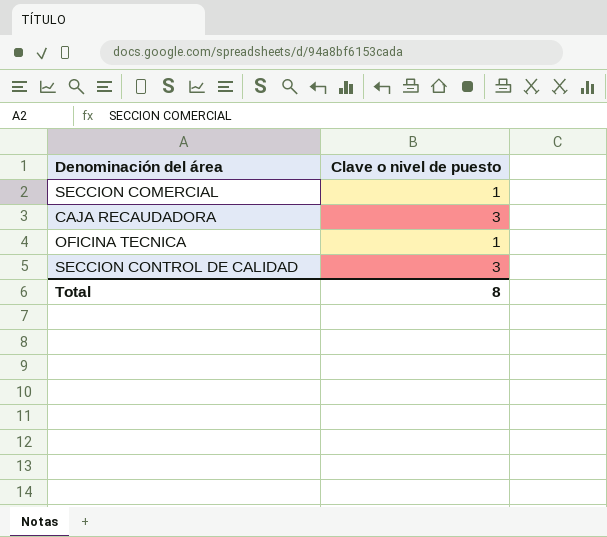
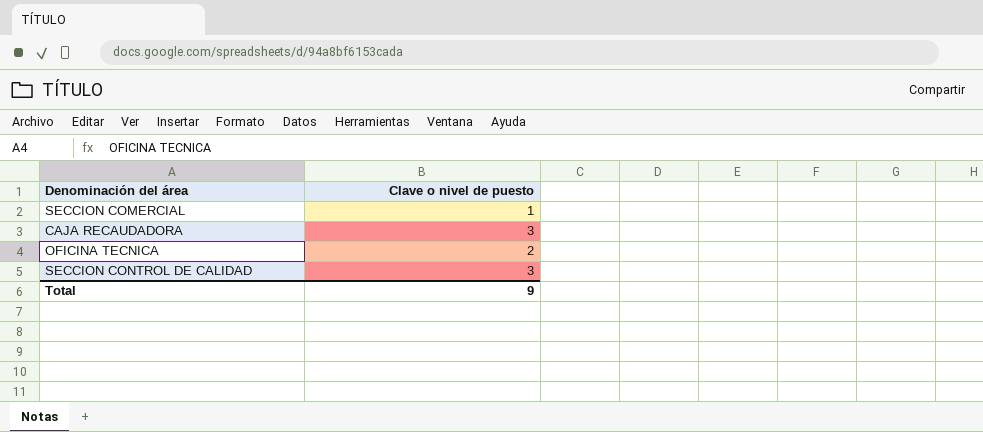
OFICINA TECNICA | Clave o nivel de puesto: 1 -> 2
Total | Clave o nivel de puesto: 8 -> 9

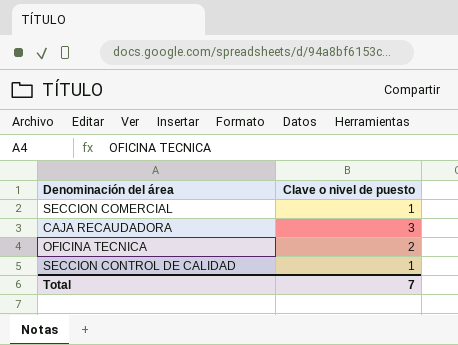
SECCION CONTROL DE CALIDAD | Clave o nivel de puesto: 3 -> 1
Total | Clave o nivel de puesto: 9 -> 7

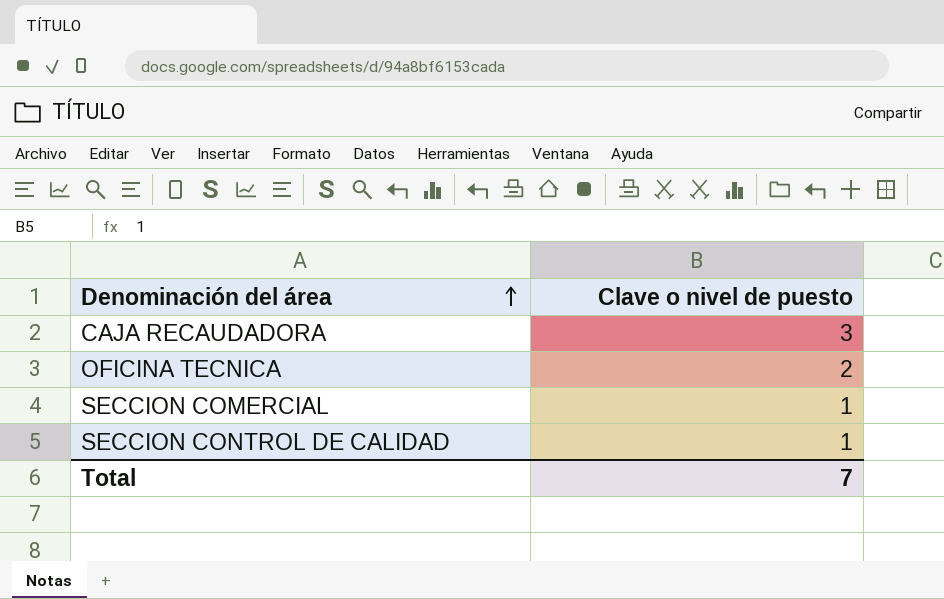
row order: none -> Denominación del área ascending

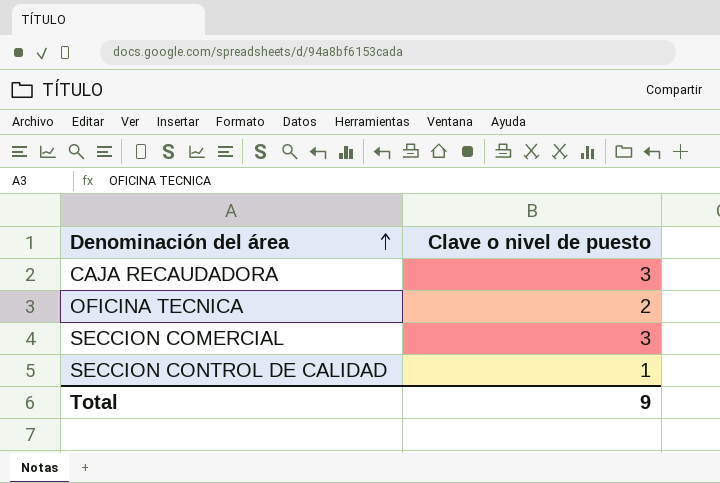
SECCION COMERCIAL | Clave o nivel de puesto: 1 -> 3
Total | Clave o nivel de puesto: 7 -> 9

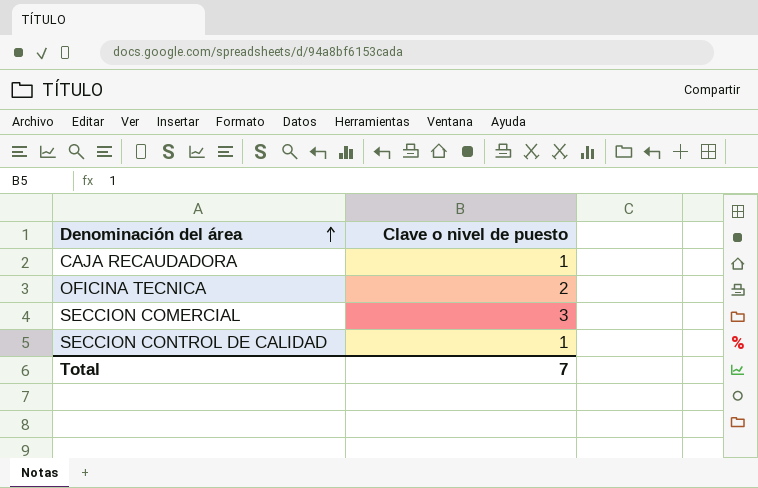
CAJA RECAUDADORA | Clave o nivel de puesto: 3 -> 1
Total | Clave o nivel de puesto: 9 -> 7

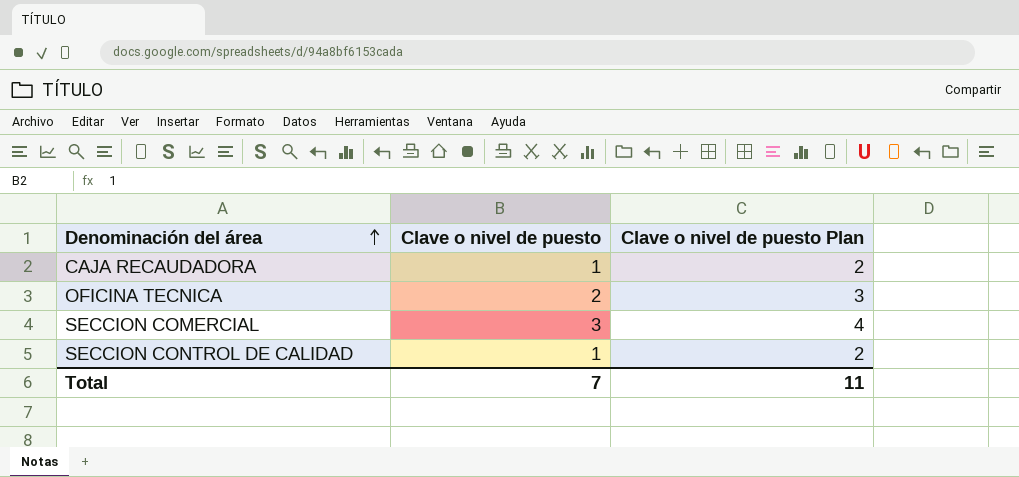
column Clave o nivel de puesto Plan | formula: none -> [Clave o nivel de puesto] + 1

